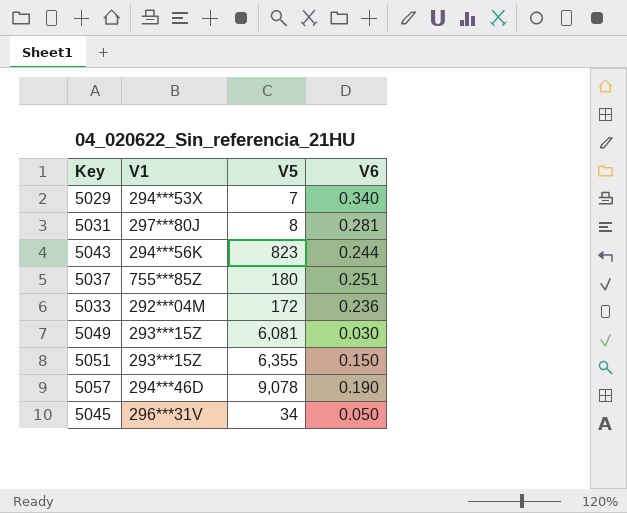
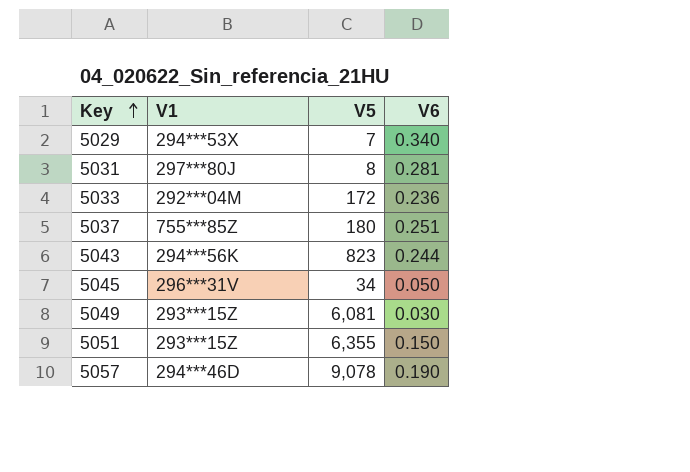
row order: none -> Key ascending

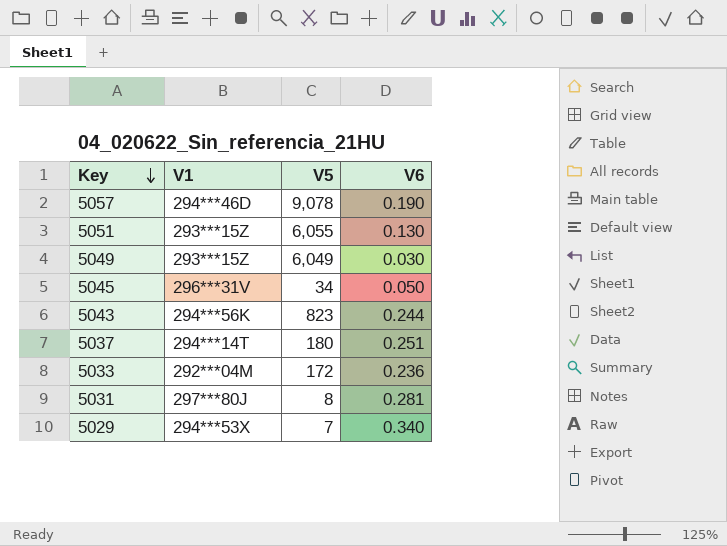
row order: Key ascending -> Key descending
5051 | V5: 6,355 -> 6,055
5051 | V6: 0.150 -> 0.130
5049 | V5: 6,081 -> 6,049
5037 | V1: 755***85Z -> 294***14T

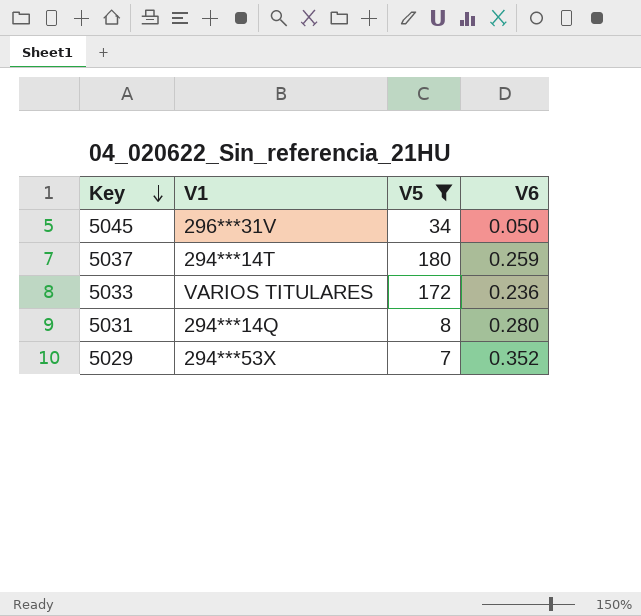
filter: none -> V5 <= 180
5037 | V6: 0.251 -> 0.259
5033 | V1: 292***04M -> VARIOS TITULARES
5031 | V1: 297***80J -> 294***14Q
5031 | V6: 0.281 -> 0.280
5029 | V6: 0.340 -> 0.352

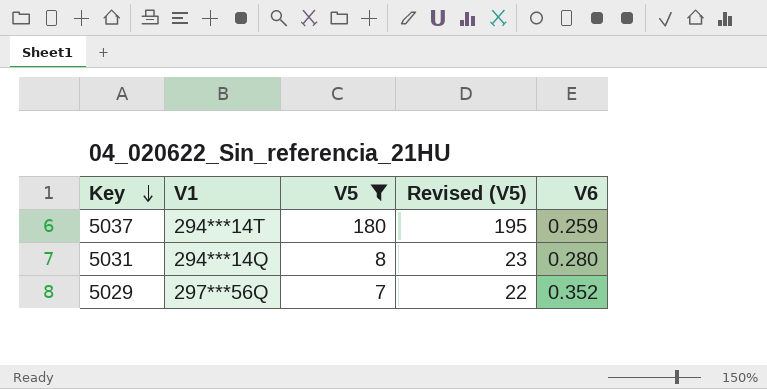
column Revised (V5) | formula: none -> [V5] + 15
row 5045: 296***31V | 34 | 0.050 -> none
row 5033: VARIOS TITULARES | 172 | 0.236 -> none
5029 | V1: 294***53X -> 297***56Q

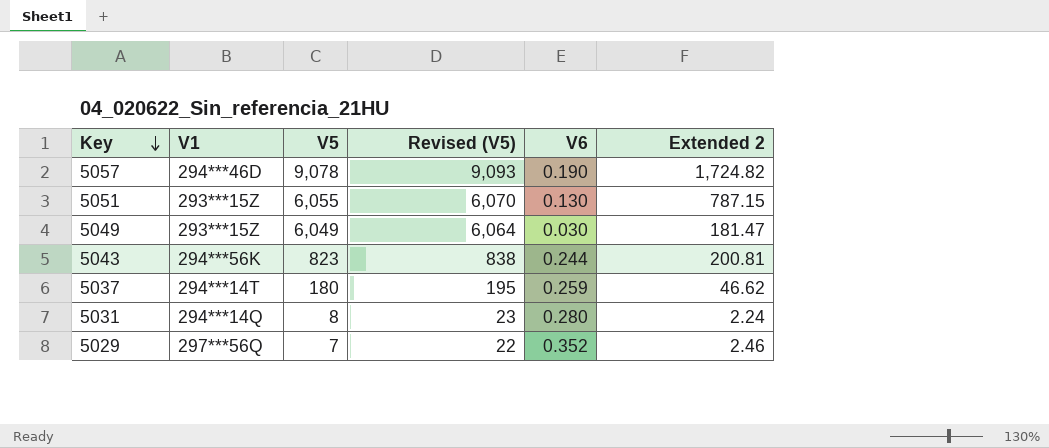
filter: V5 <= 180 -> none
column Extended 2 | formula: none -> [V5] * [V6]

